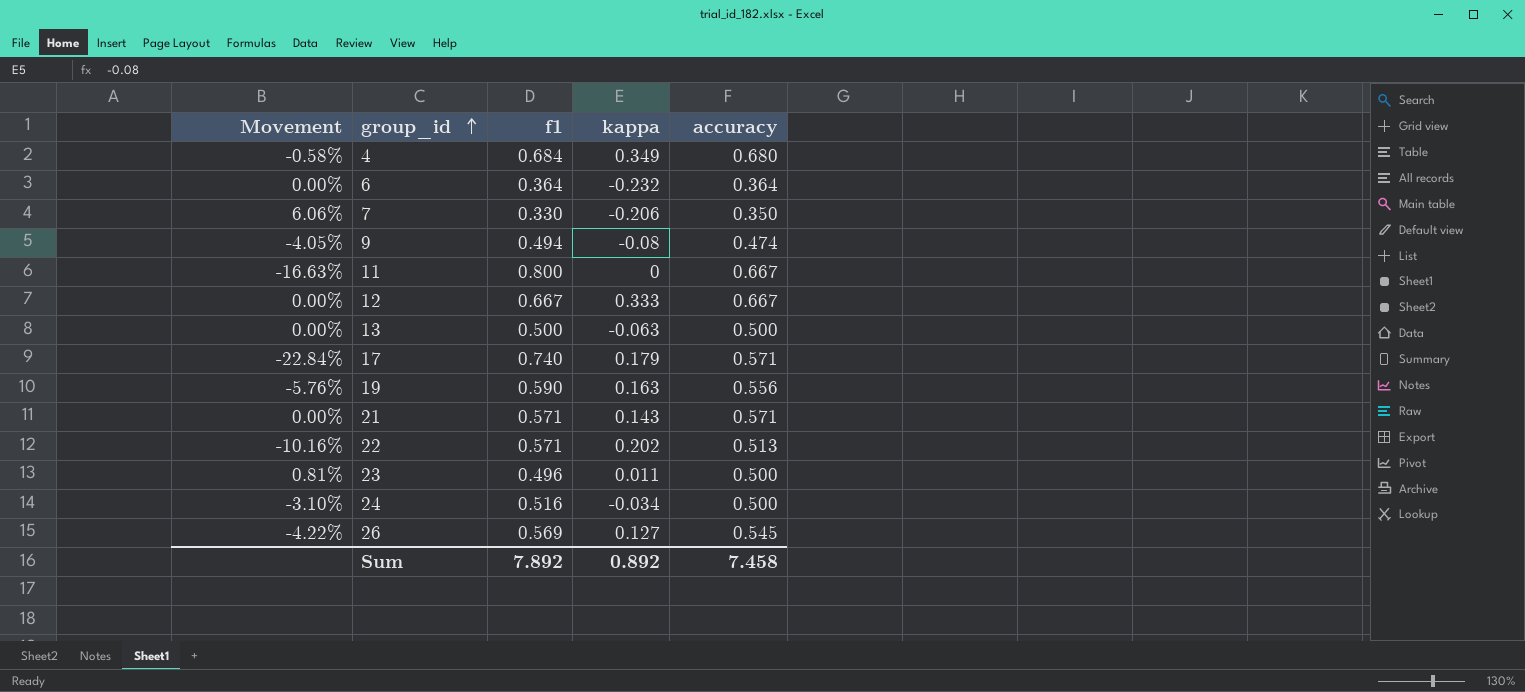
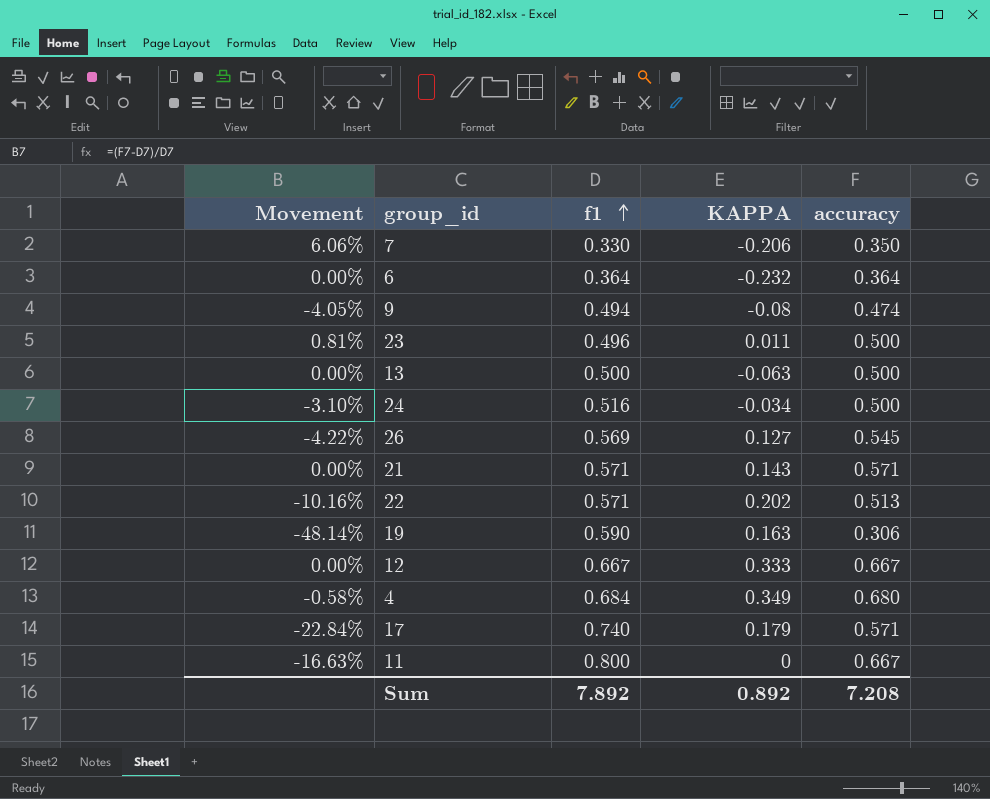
row order: group_id ascending -> f1 ascending
column name: kappa -> KAPPA
19 | Movement: -5.76% -> -48.14%
19 | accuracy: 0.556 -> 0.306
Sum | accuracy: 7.458 -> 7.208

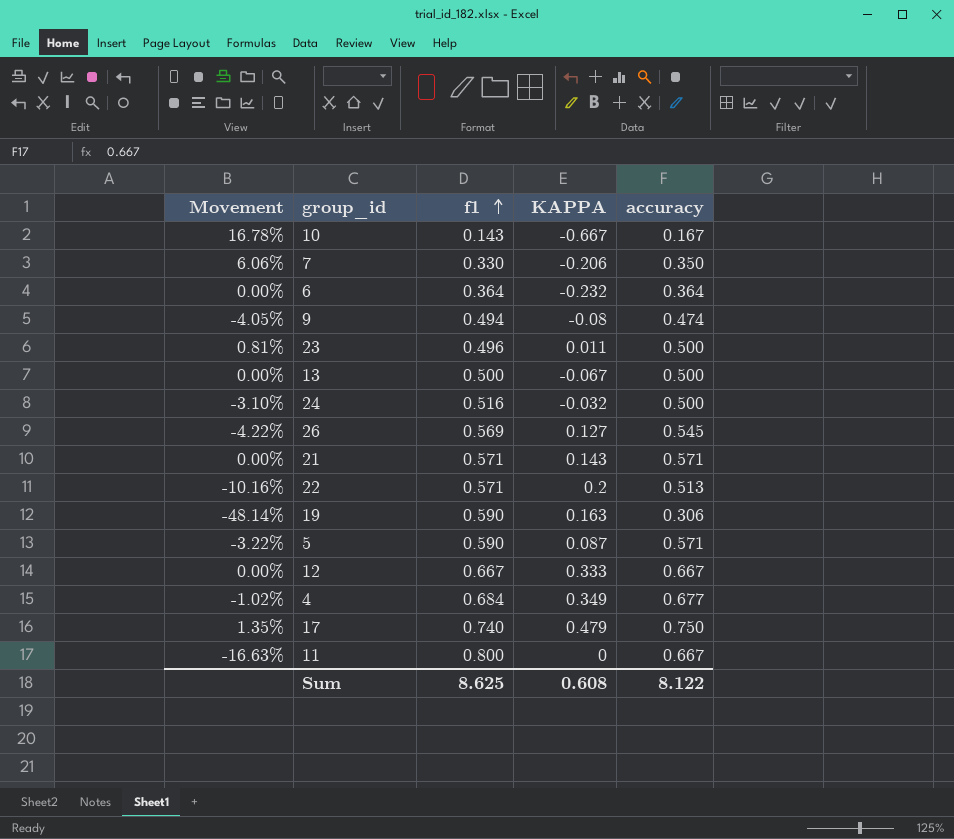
row 10: none -> 16.78% | 0.143 | -0.667 | 0.167
13 | KAPPA: -0.063 -> -0.067
24 | KAPPA: -0.034 -> -0.032
22 | KAPPA: 0.202 -> 0.2
row 5: none -> -3.22% | 0.590 | 0.087 | 0.571
4 | Movement: -0.58% -> -1.02%
4 | accuracy: 0.680 -> 0.677
17 | Movement: -22.84% -> 1.35%
17 | KAPPA: 0.179 -> 0.479
17 | accuracy: 0.571 -> 0.750
Sum | f1: 7.892 -> 8.625
Sum | KAPPA: 0.892 -> 0.608
Sum | accuracy: 7.208 -> 8.122

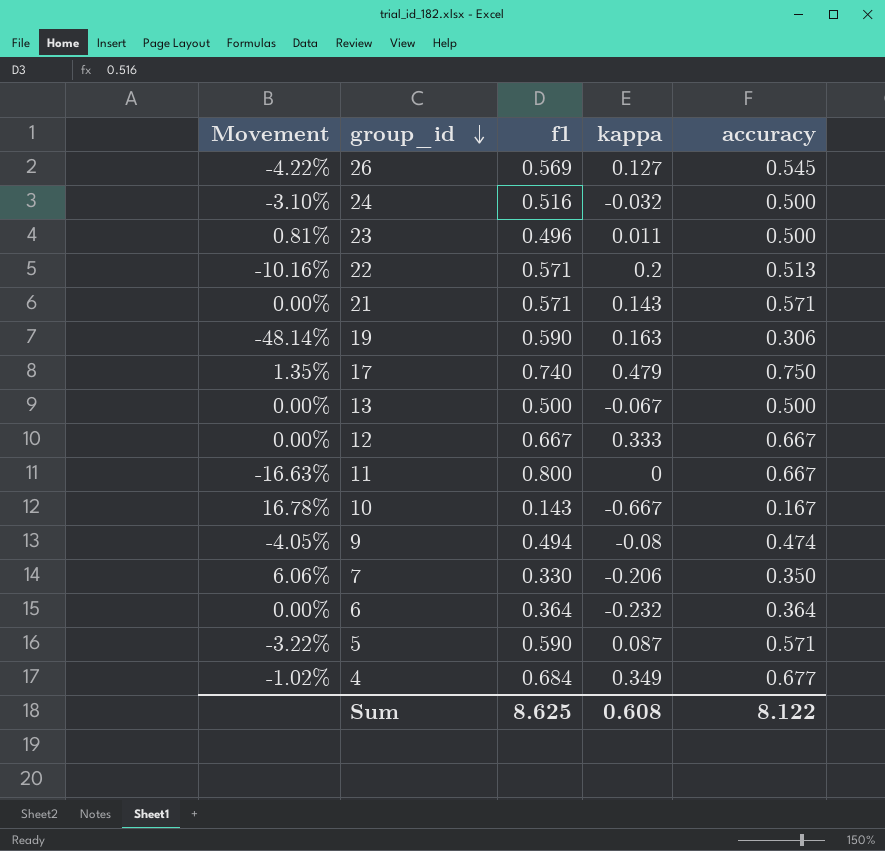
row order: f1 ascending -> group_id descending
column name: KAPPA -> kappa

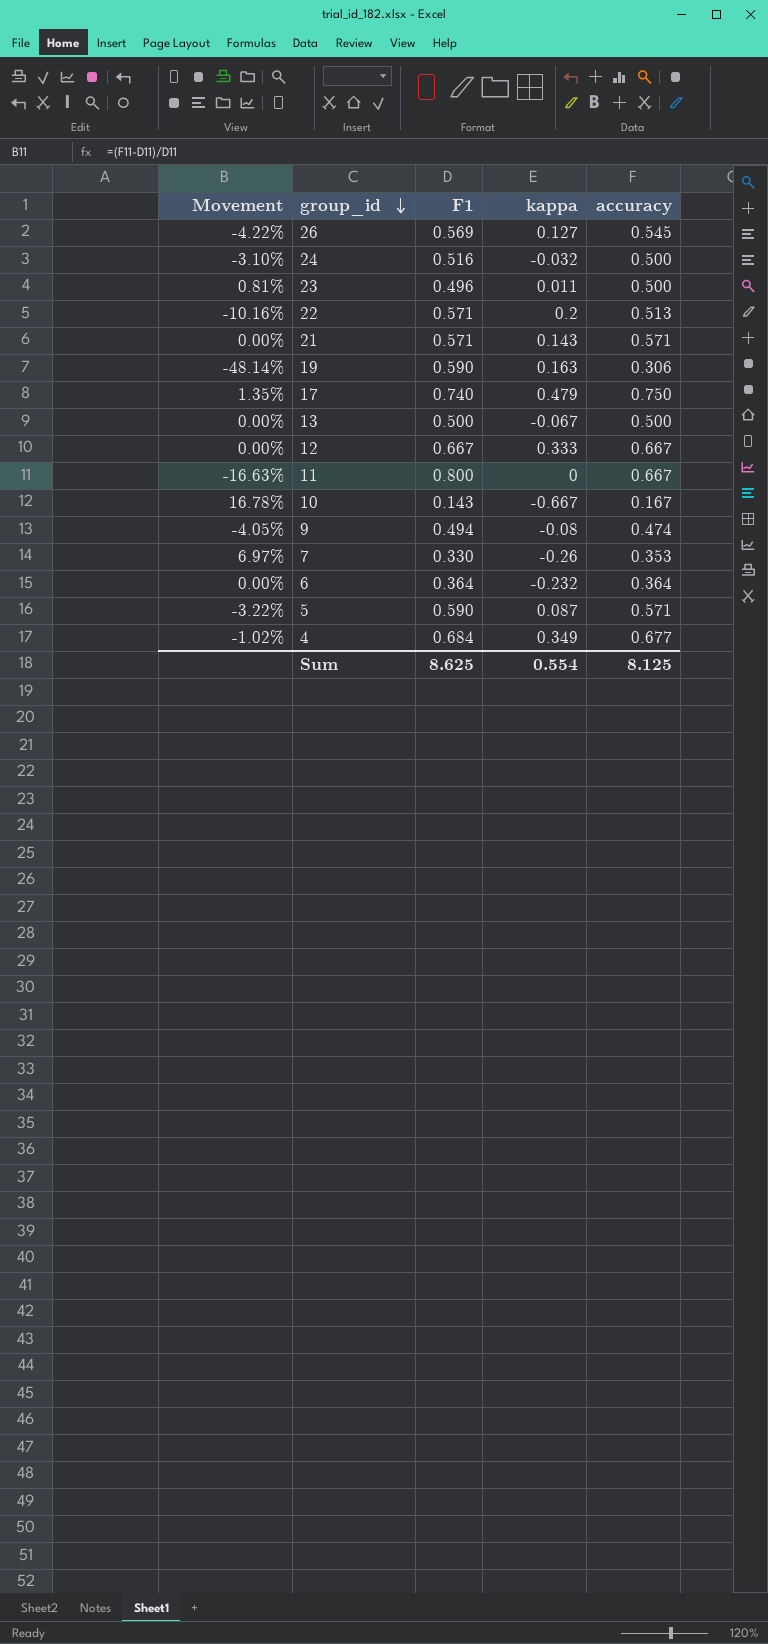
column name: f1 -> F1
7 | Movement: 6.06% -> 6.97%
7 | kappa: -0.206 -> -0.26
7 | accuracy: 0.350 -> 0.353
Sum | kappa: 0.608 -> 0.554
Sum | accuracy: 8.122 -> 8.125

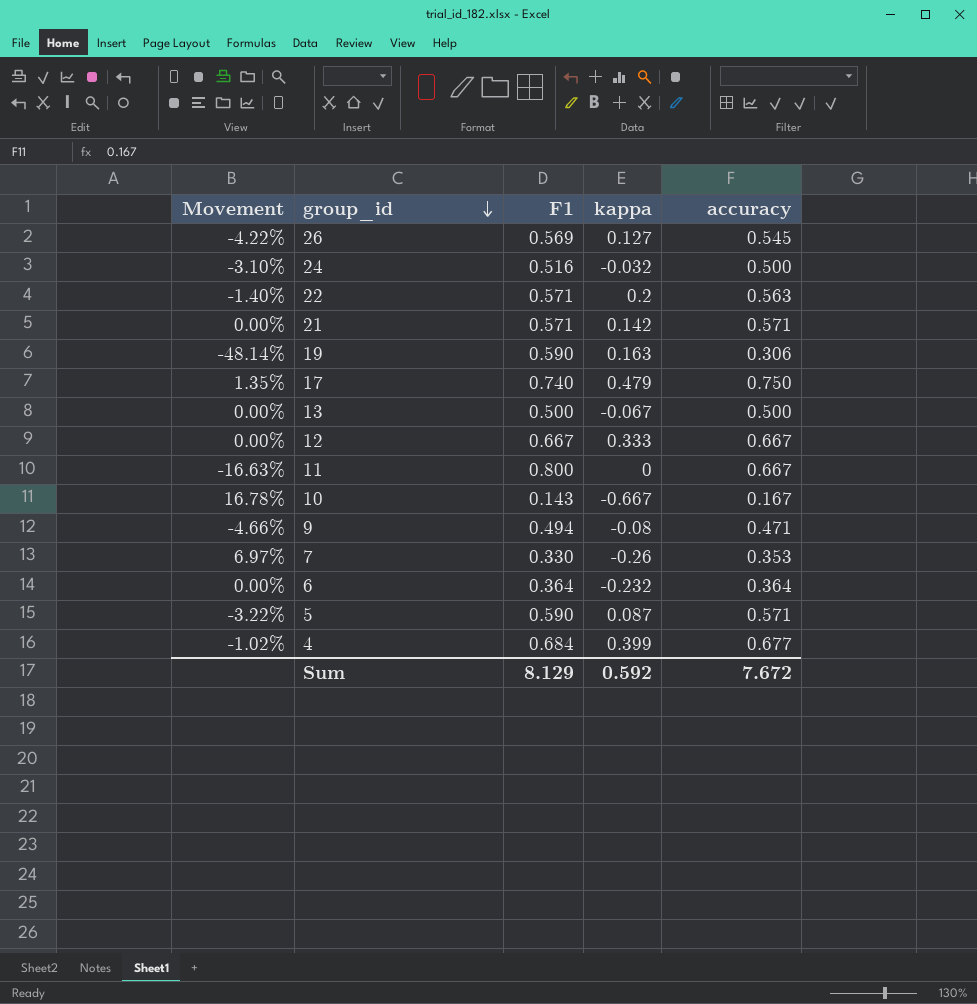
row 23: 0.81% | 0.496 | 0.011 | 0.500 -> none
22 | Movement: -10.16% -> -1.40%
22 | accuracy: 0.513 -> 0.563
21 | kappa: 0.143 -> 0.142
9 | Movement: -4.05% -> -4.66%
9 | accuracy: 0.474 -> 0.471
4 | kappa: 0.349 -> 0.399
Sum | F1: 8.625 -> 8.129
Sum | kappa: 0.554 -> 0.592
Sum | accuracy: 8.125 -> 7.672

